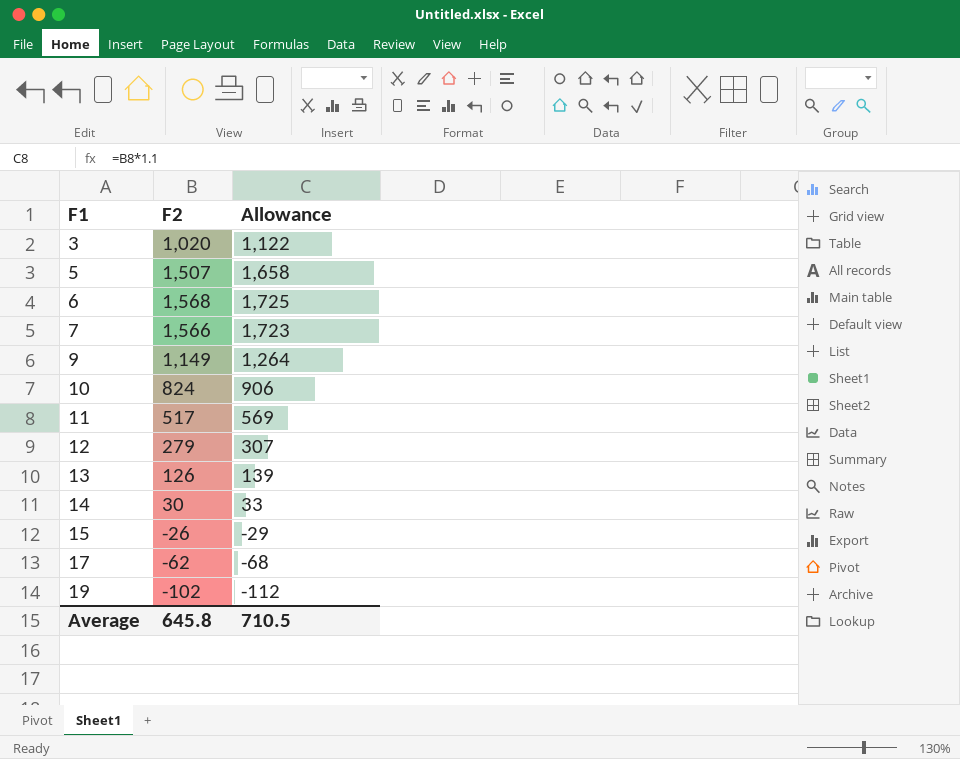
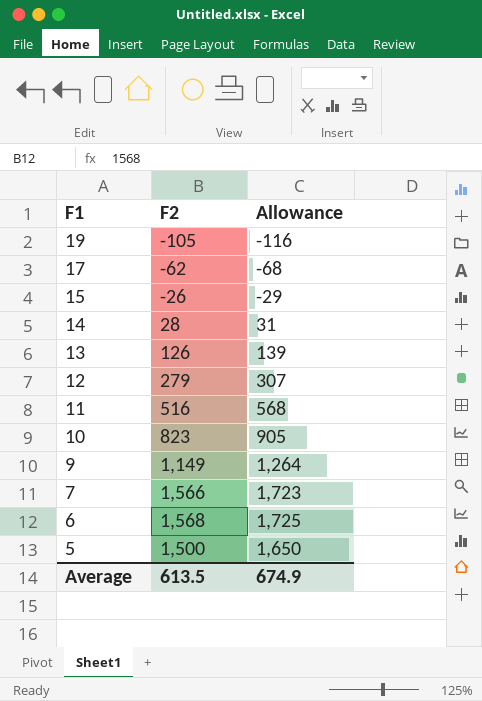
row order: F1 ascending -> F1 descending
row 3: 1,020 | 1,122 -> none
19 | F2: -102 -> -105
19 | Allowance: -112 -> -116
14 | F2: 30 -> 28
14 | Allowance: 33 -> 31
11 | F2: 517 -> 516
11 | Allowance: 569 -> 568
10 | F2: 824 -> 823
10 | Allowance: 906 -> 905
5 | F2: 1,507 -> 1,500
5 | Allowance: 1,658 -> 1,650
Average | F2: 645.8 -> 613.5
Average | Allowance: 710.5 -> 674.9

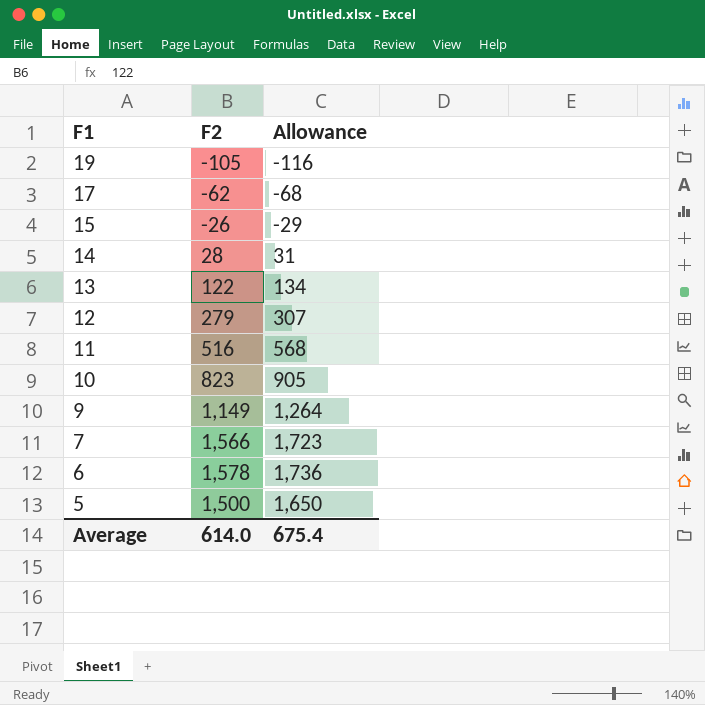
13 | F2: 126 -> 122
13 | Allowance: 139 -> 134
6 | F2: 1,568 -> 1,578
6 | Allowance: 1,725 -> 1,736
Average | F2: 613.5 -> 614.0
Average | Allowance: 674.9 -> 675.4

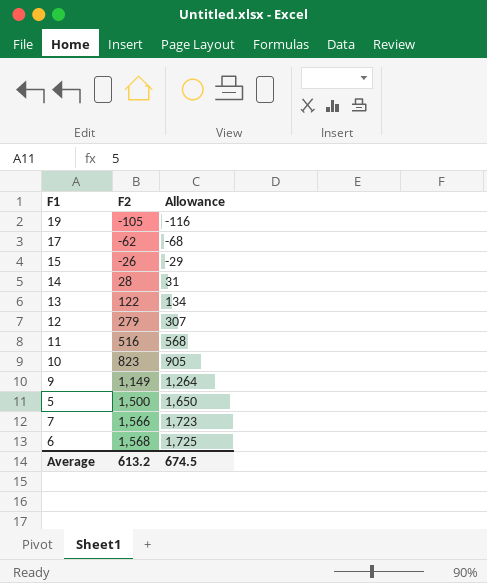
row order: F1 descending -> F2 ascending
6 | F2: 1,578 -> 1,568
6 | Allowance: 1,736 -> 1,725
Average | F2: 614.0 -> 613.2
Average | Allowance: 675.4 -> 674.5

